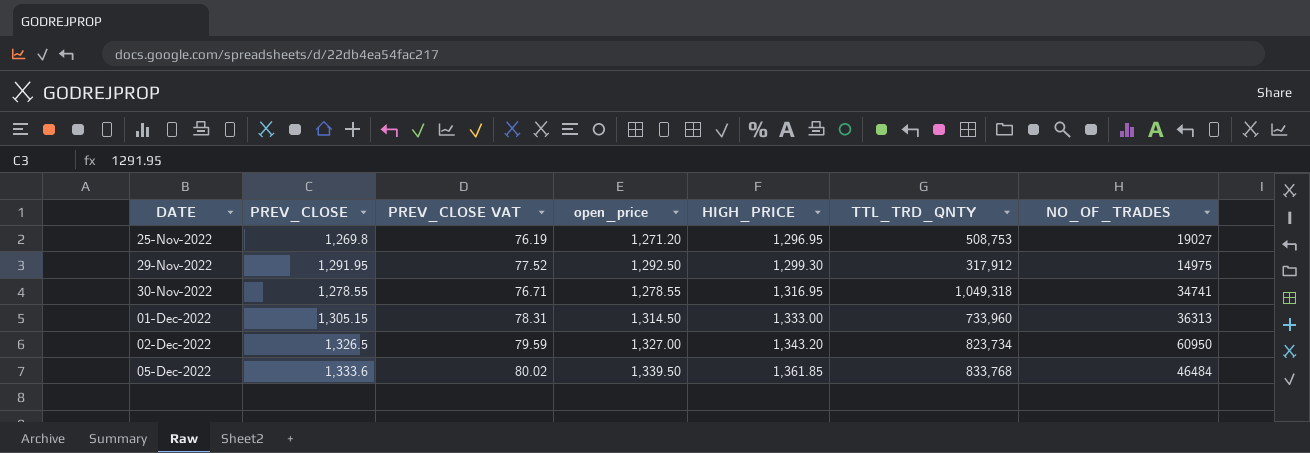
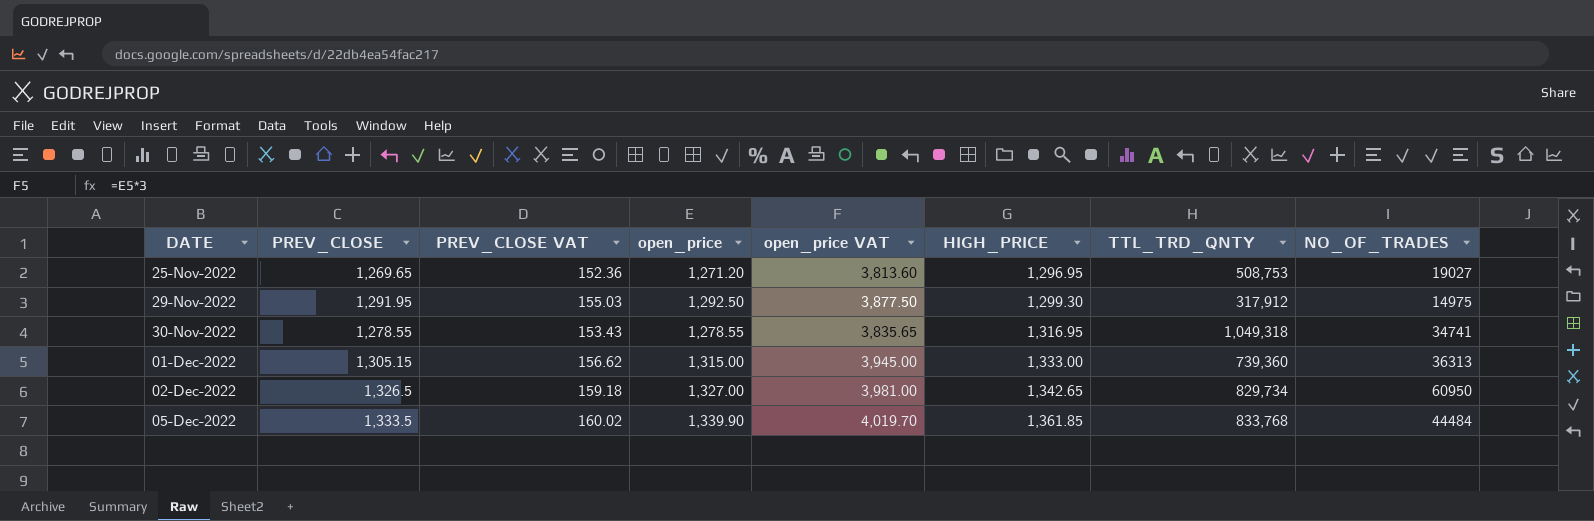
column PREV_CLOSE VAT | formula: [PREV_CLOSE] * 0.06 -> [PREV_CLOSE] * 0.12
column open_price VAT | formula: none -> [open_price] * 3
25-Nov-2022 | PREV_CLOSE: 1,269.8 -> 1,269.65
01-Dec-2022 | open_price: 1,314.50 -> 1,315.00
01-Dec-2022 | TTL_TRD_QNTY: 733,960 -> 739,360
02-Dec-2022 | HIGH_PRICE: 1,343.20 -> 1,342.65
02-Dec-2022 | TTL_TRD_QNTY: 823,734 -> 829,734
05-Dec-2022 | PREV_CLOSE: 1,333.6 -> 1,333.5
05-Dec-2022 | open_price: 1,339.50 -> 1,339.90
05-Dec-2022 | NO_OF_TRADES: 46484 -> 44484

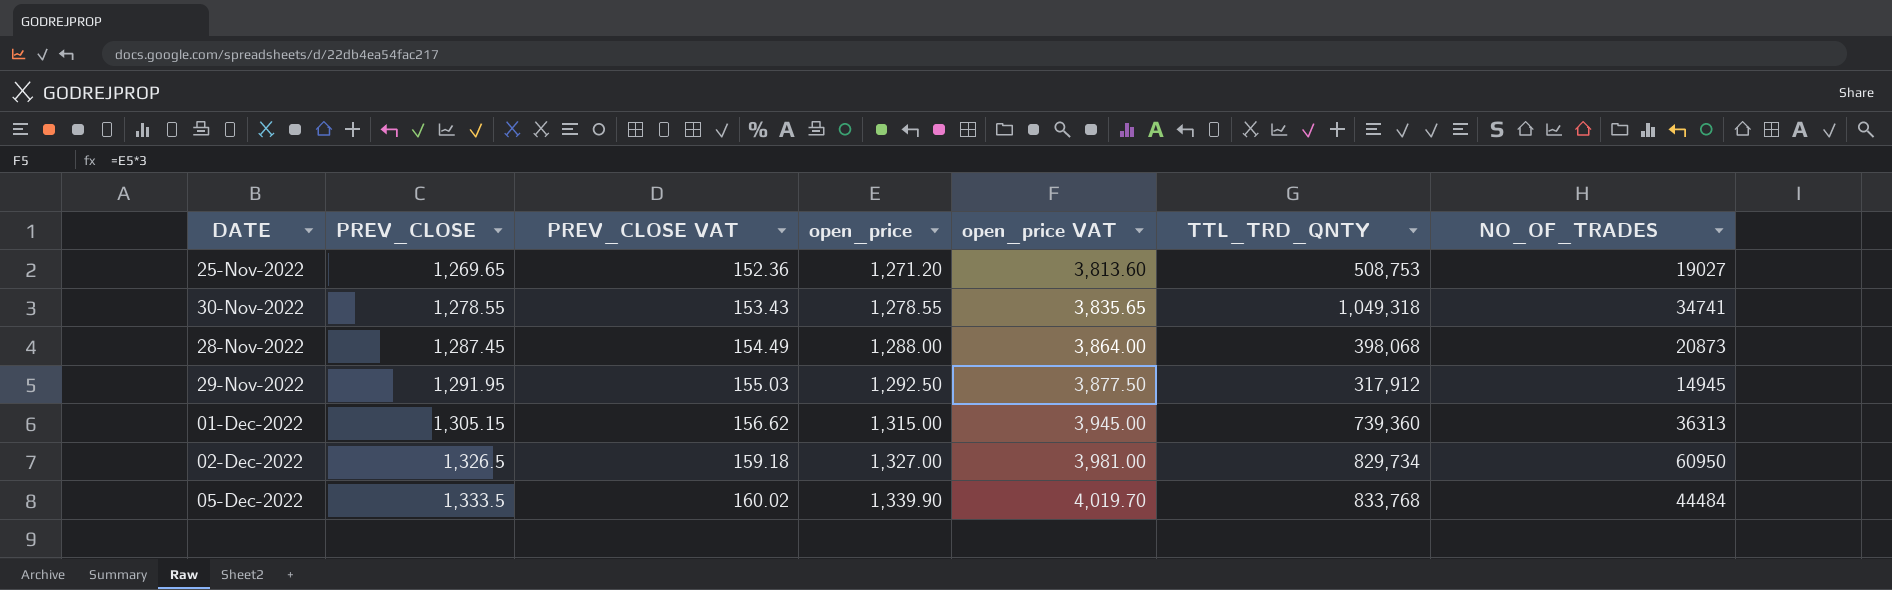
row order: DATE ascending -> PREV_CLOSE ascending
column HIGH_PRICE | position: 6 -> none
row 28-Nov-2022: none -> 1,287.45 | 154.49 | 1,288.00 | 3,864.00 | 398,068 | 20873
29-Nov-2022 | NO_OF_TRADES: 14975 -> 14945

